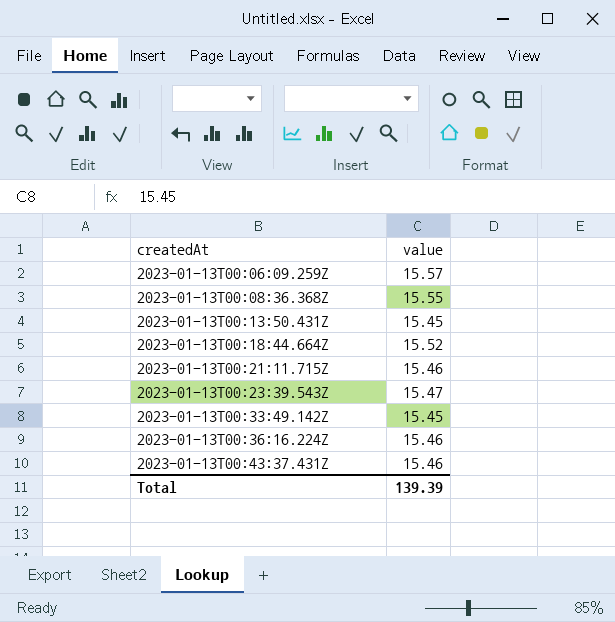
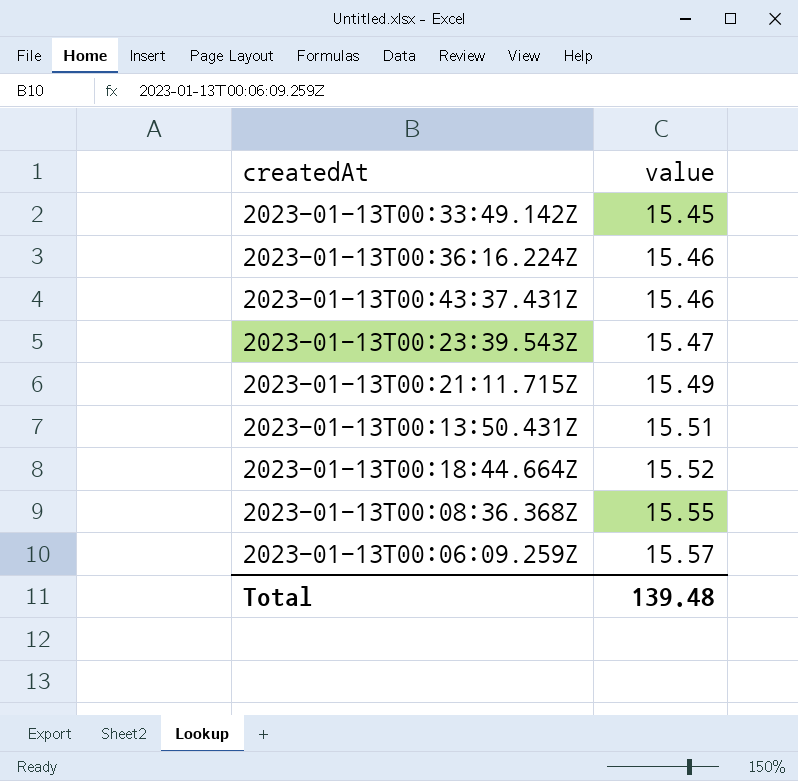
row order: createdAt ascending -> value ascending
2023-01-13T00:21:11.715Z | value: 15.46 -> 15.49
2023-01-13T00:13:50.431Z | value: 15.45 -> 15.51
Total | value: 139.39 -> 139.48

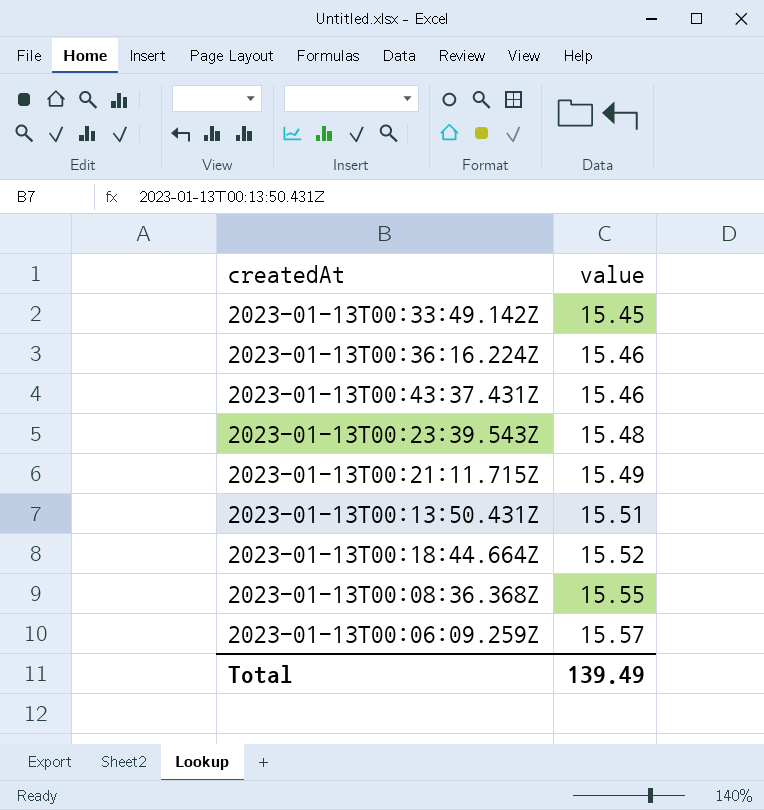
2023-01-13T00:23:39.543Z | value: 15.47 -> 15.48
Total | value: 139.48 -> 139.49

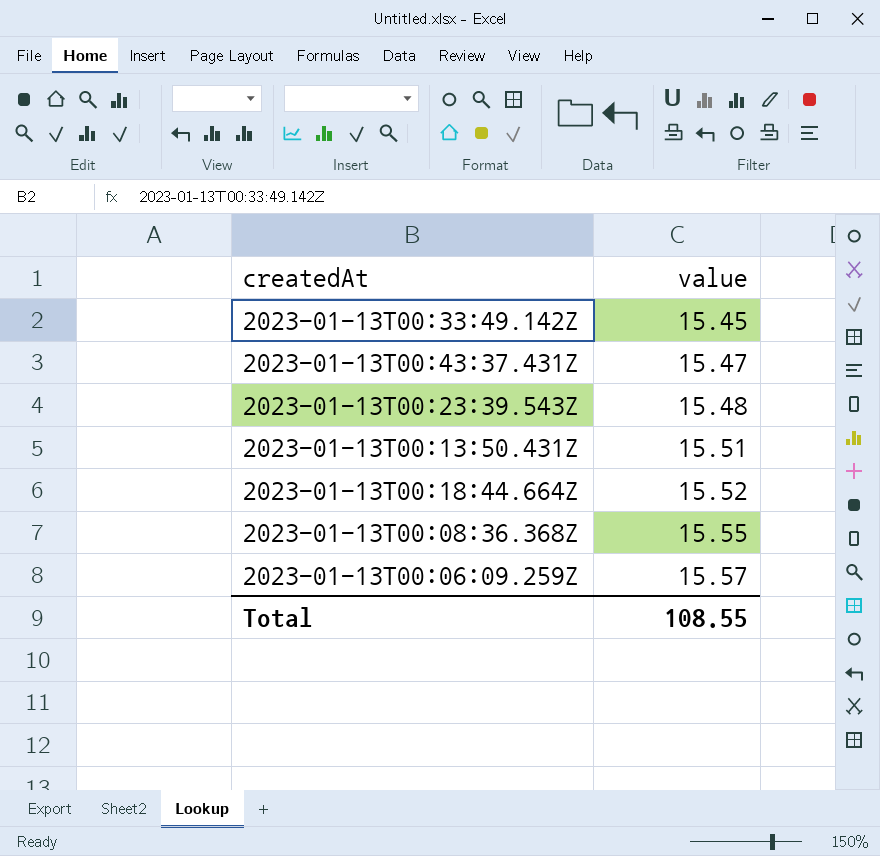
row 2023-01-13T00:36:16.224Z: 15.46 -> none
row 2023-01-13T00:21:11.715Z: 15.49 -> none
2023-01-13T00:43:37.431Z | value: 15.46 -> 15.47
Total | value: 139.49 -> 108.55

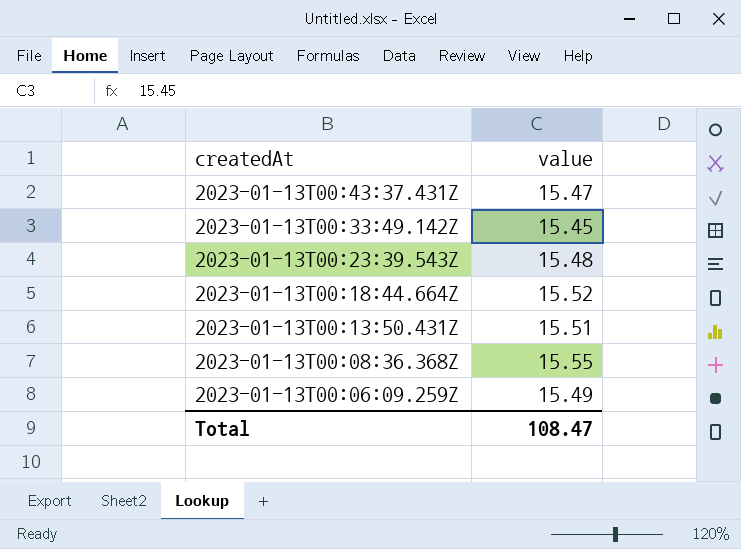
row order: value ascending -> createdAt descending
2023-01-13T00:06:09.259Z | value: 15.57 -> 15.49
Total | value: 108.55 -> 108.47

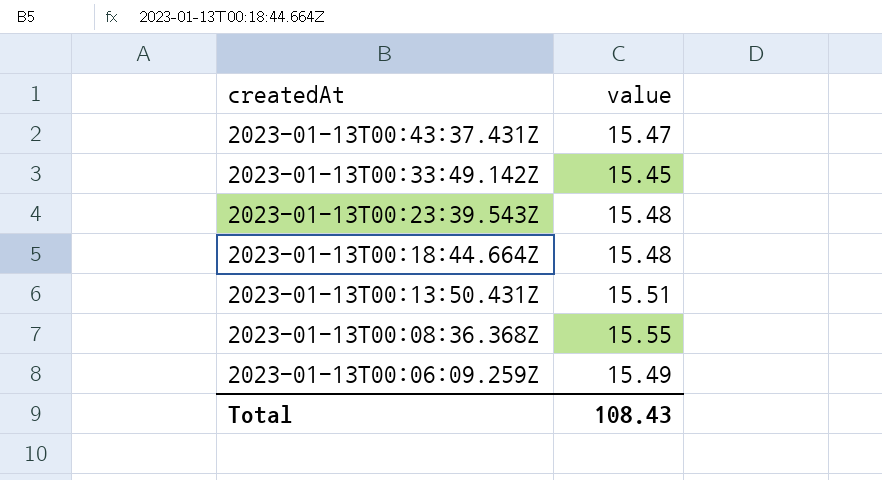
2023-01-13T00:18:44.664Z | value: 15.52 -> 15.48
Total | value: 108.47 -> 108.43

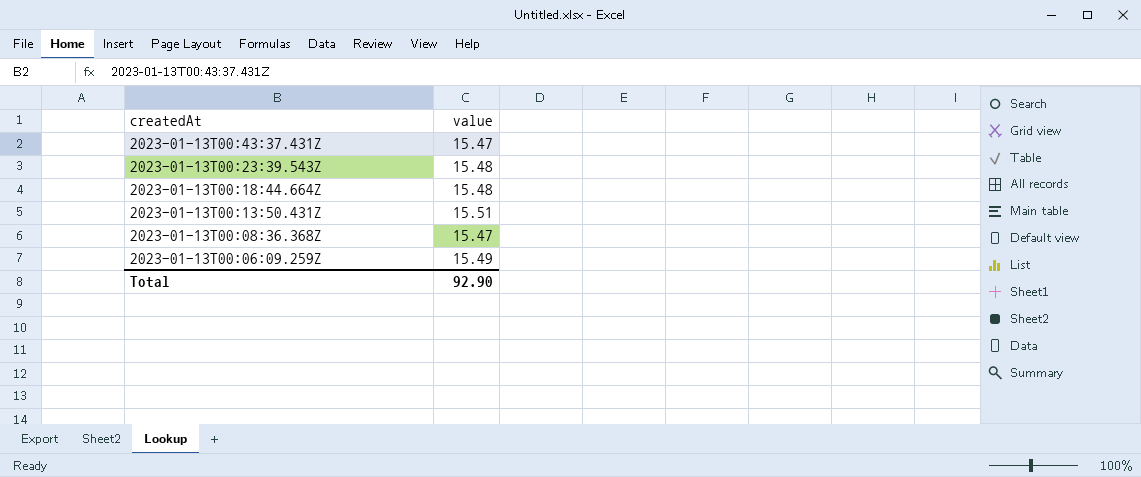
row 2023-01-13T00:33:49.142Z: 15.45 -> none
2023-01-13T00:08:36.368Z | value: 15.55 -> 15.47
Total | value: 108.43 -> 92.90

